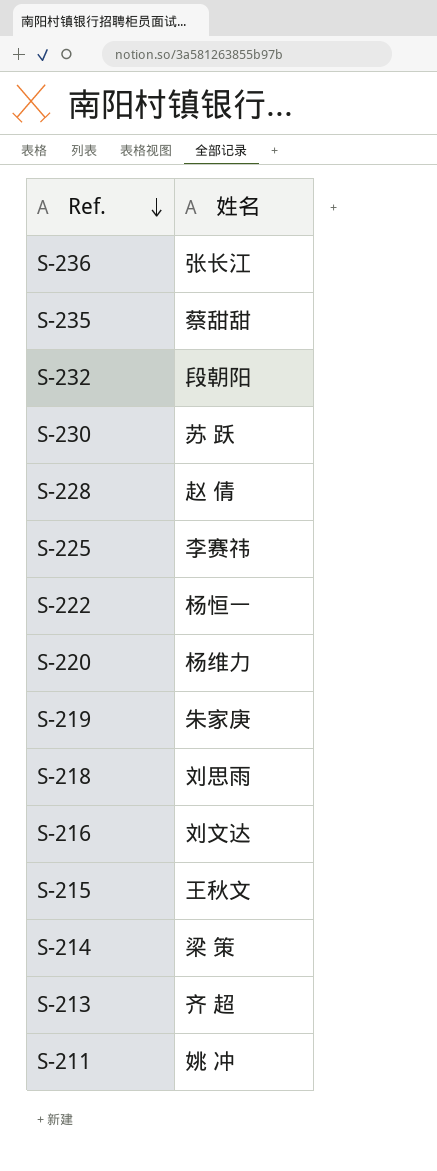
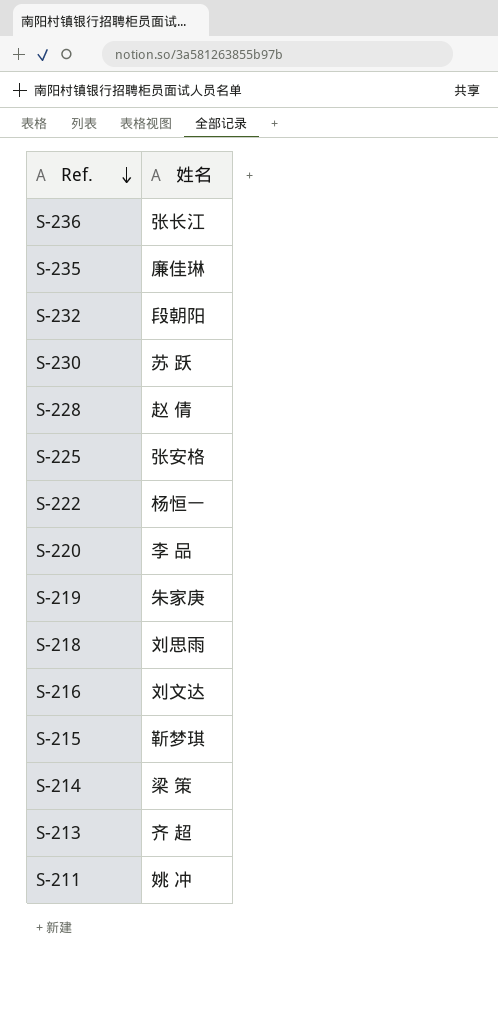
S-235 | 姓名: 蔡甜甜 -> 廉佳琳
S-225 | 姓名: 李赛祎 -> 张安格
S-220 | 姓名: 杨维力 -> 李 品
S-215 | 姓名: 王秋文 -> 靳梦琪

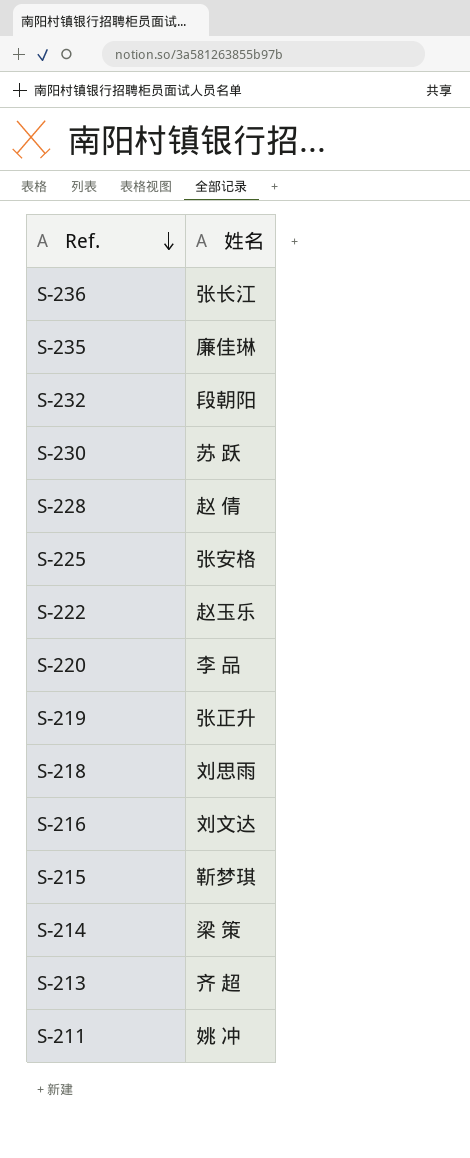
S-222 | 姓名: 杨恒一 -> 赵玉乐
S-219 | 姓名: 朱家庚 -> 张正升

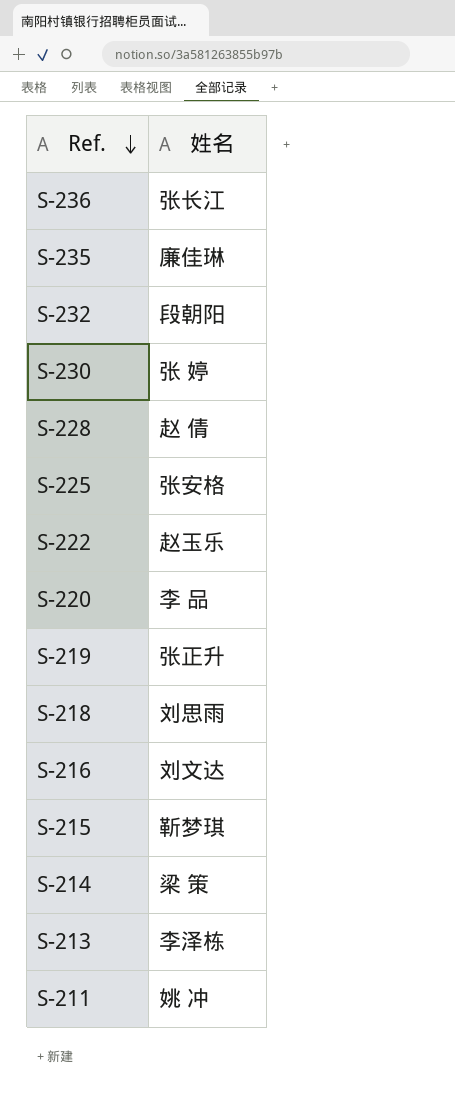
S-230 | 姓名: 苏 跃 -> 张 婷
S-213 | 姓名: 齐 超 -> 李泽栋

